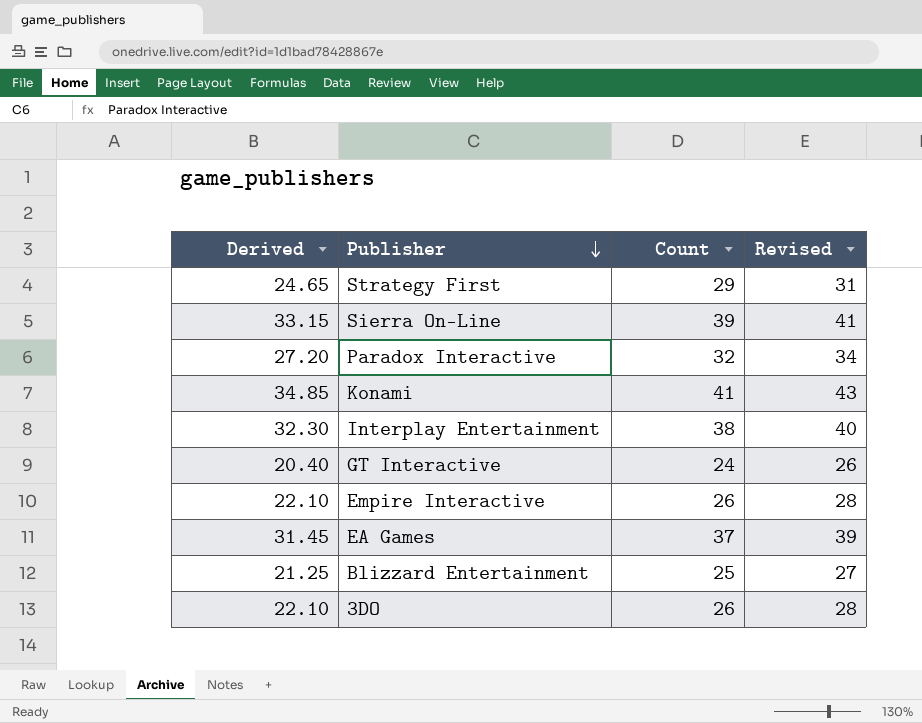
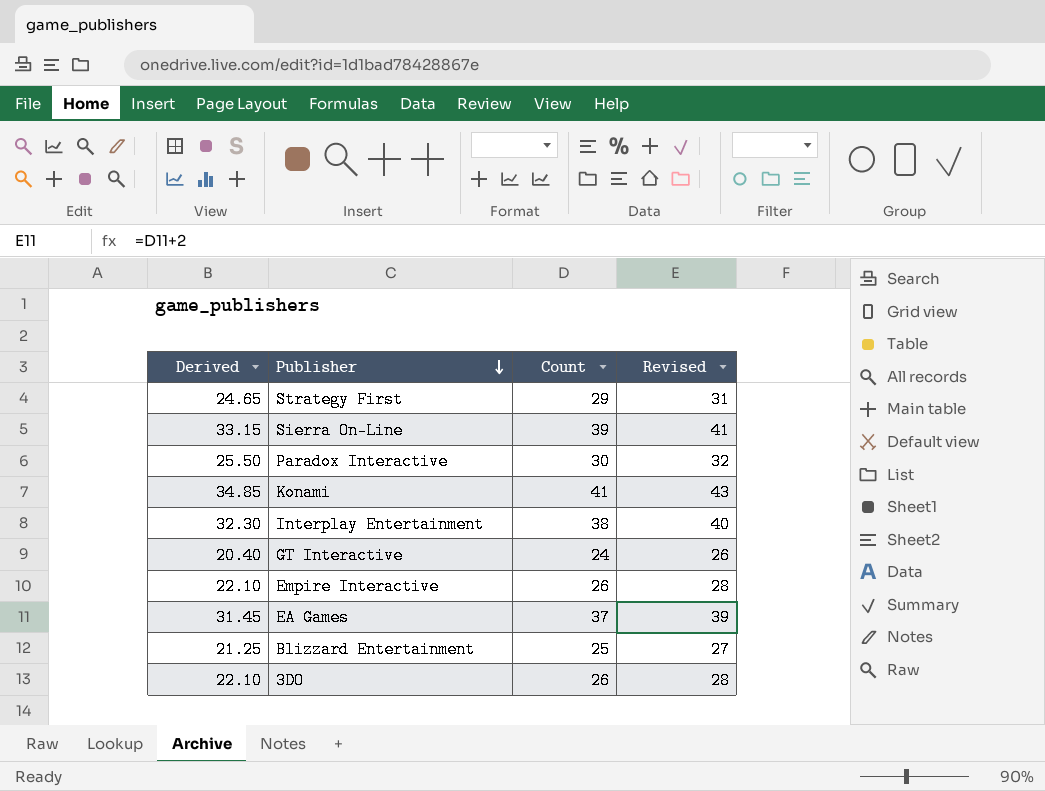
Paradox Interactive | Derived: 27.20 -> 25.50
Paradox Interactive | Count: 32 -> 30
Paradox Interactive | Revised: 34 -> 32

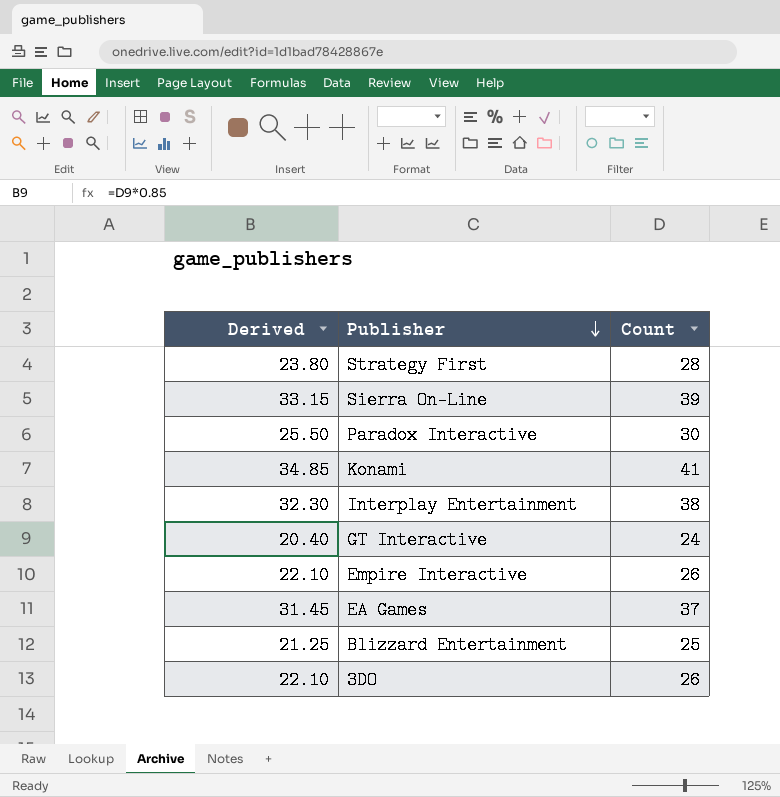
column Revised | formula: [Count] + 2 -> none
Strategy First | Derived: 24.65 -> 23.80
Strategy First | Count: 29 -> 28

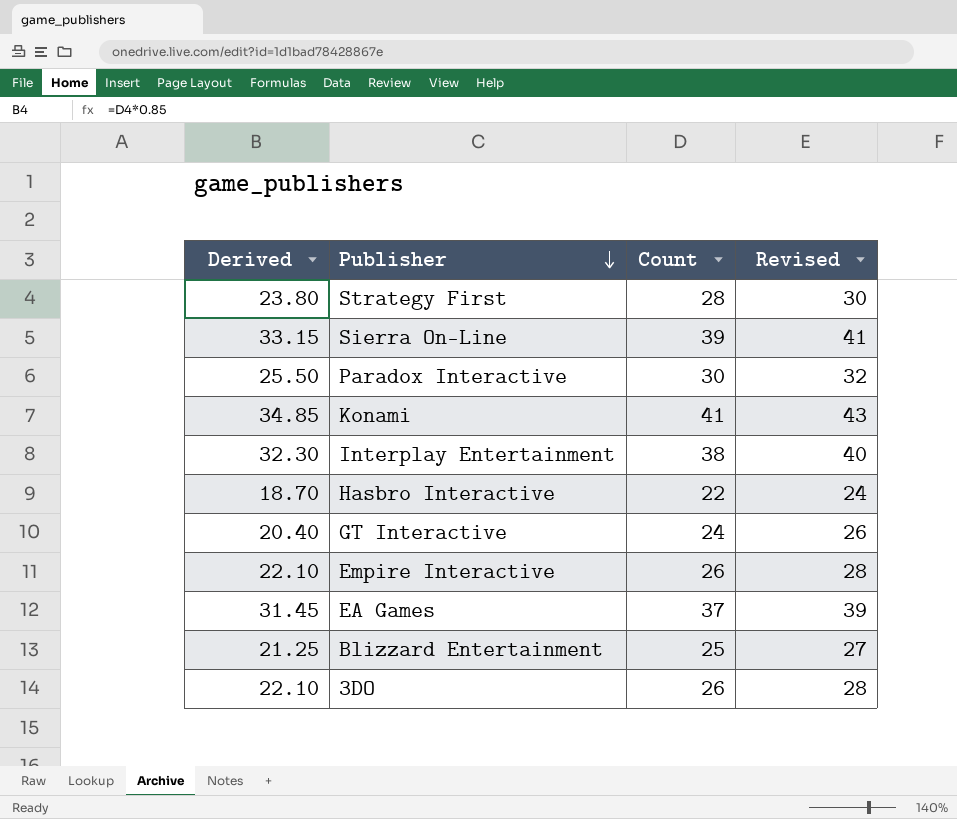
column Revised | formula: none -> [Count] + 2
row Hasbro Interactive: none -> 18.70 | 22 | 24

